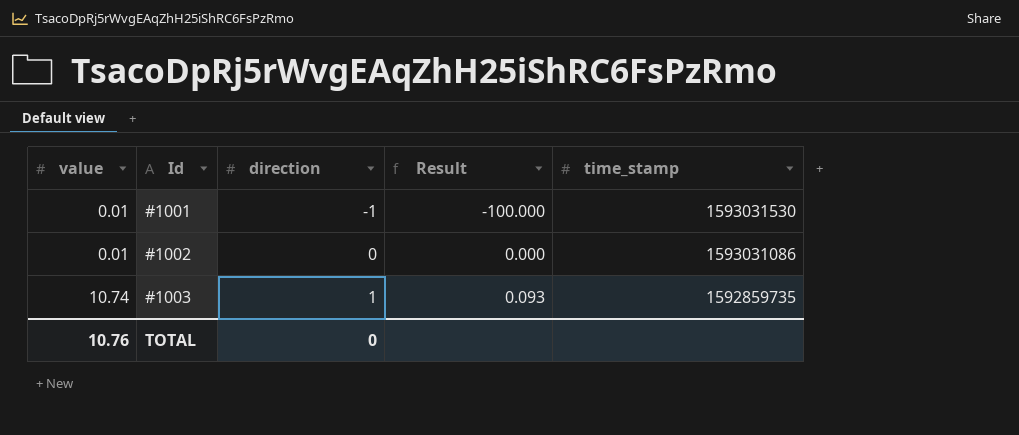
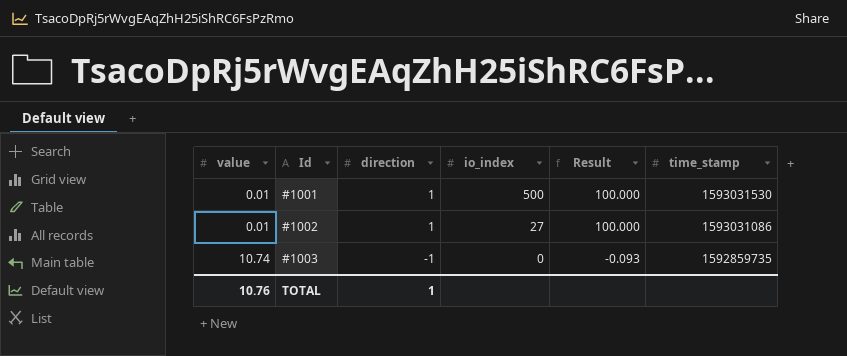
column io_index | position: none -> 4
#1001 | direction: -1 -> 1
#1001 | Result: -100.000 -> 100.000
#1002 | direction: 0 -> 1
#1002 | Result: 0.000 -> 100.000
#1003 | direction: 1 -> -1
#1003 | Result: 0.093 -> -0.093
TOTAL | direction: 0 -> 1

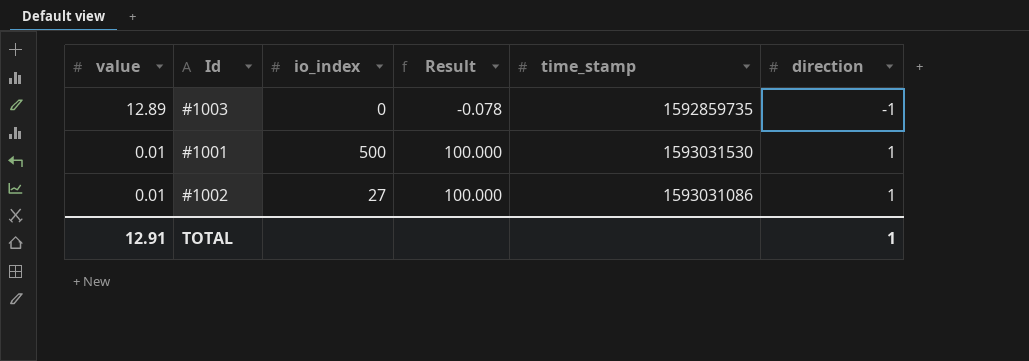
row order: value ascending -> value descending
column direction | position: 3 -> 6
#1003 | value: 10.74 -> 12.89
#1003 | Result: -0.093 -> -0.078
TOTAL | value: 10.76 -> 12.91

